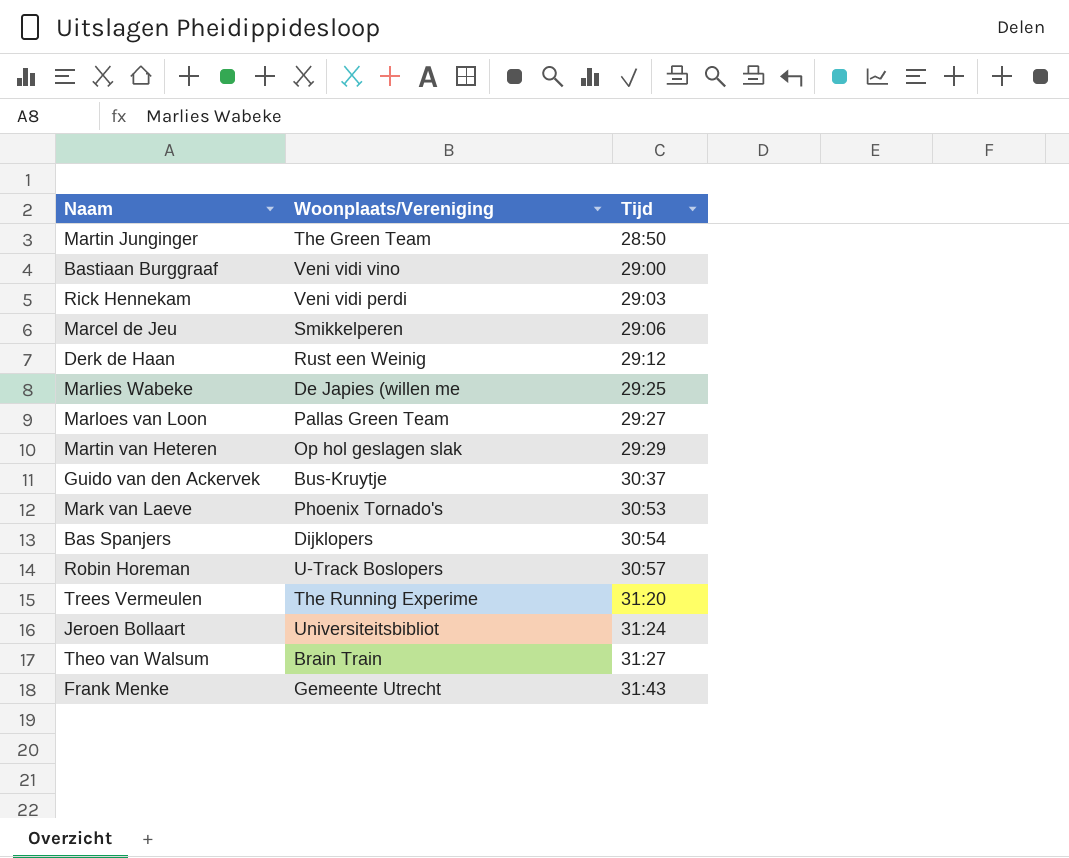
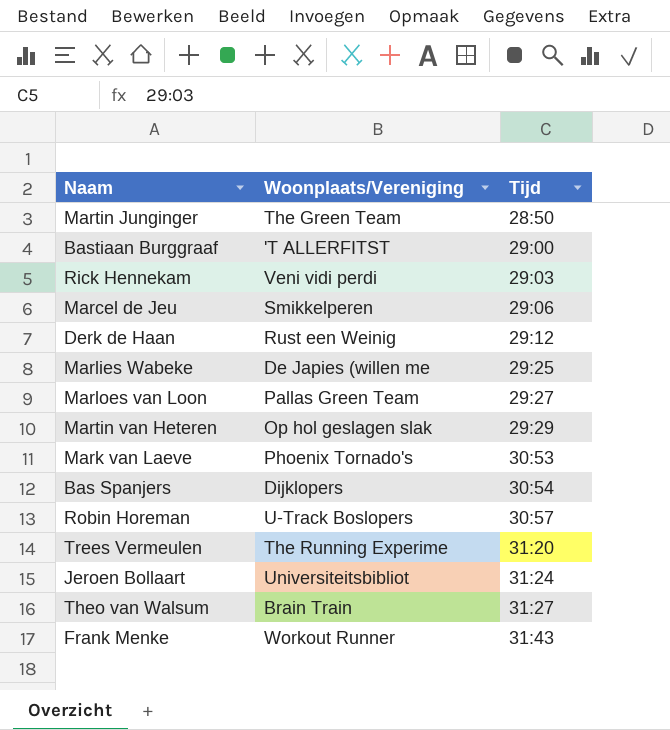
row Guido van den Ackervek: Bus-Kruytje | 30:37 -> none
Bastiaan Burggraaf | Woonplaats/Vereniging: Veni vidi vino -> 'T ALLERFITST
Frank Menke | Woonplaats/Vereniging: Gemeente Utrecht -> Workout Runner

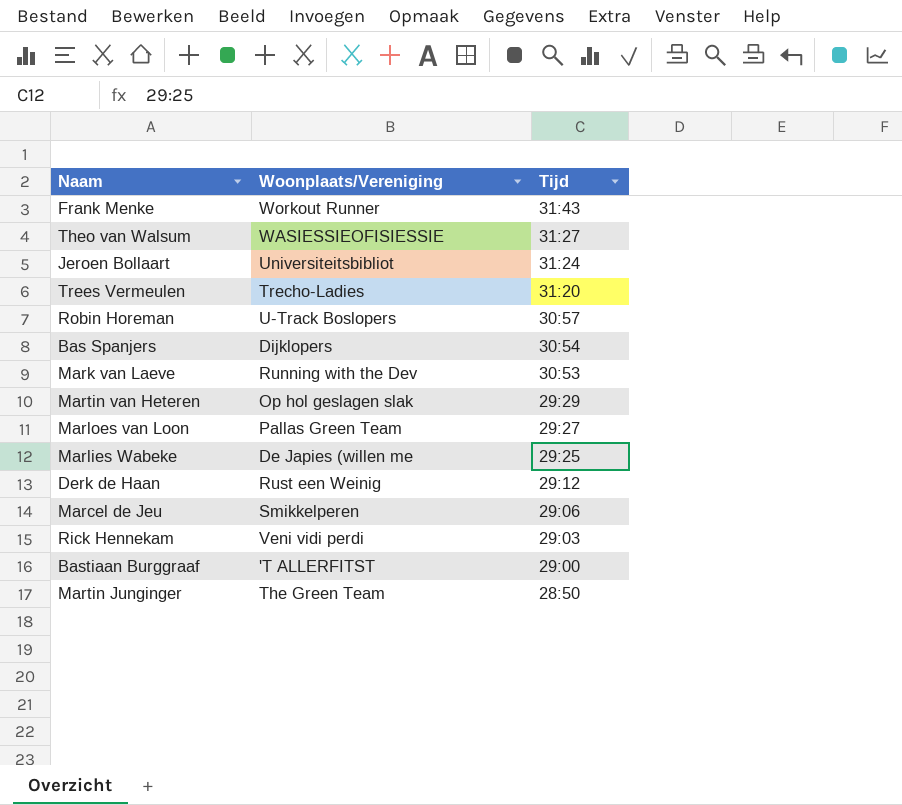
row order: Tijd ascending -> Tijd descending
Theo van Walsum | Woonplaats/Vereniging: Brain Train -> WASIESSIEOFISIESSIE
Trees Vermeulen | Woonplaats/Vereniging: The Running Experime -> Trecho-Ladies
Mark van Laeve | Woonplaats/Vereniging: Phoenix Tornado's -> Running with the Dev

